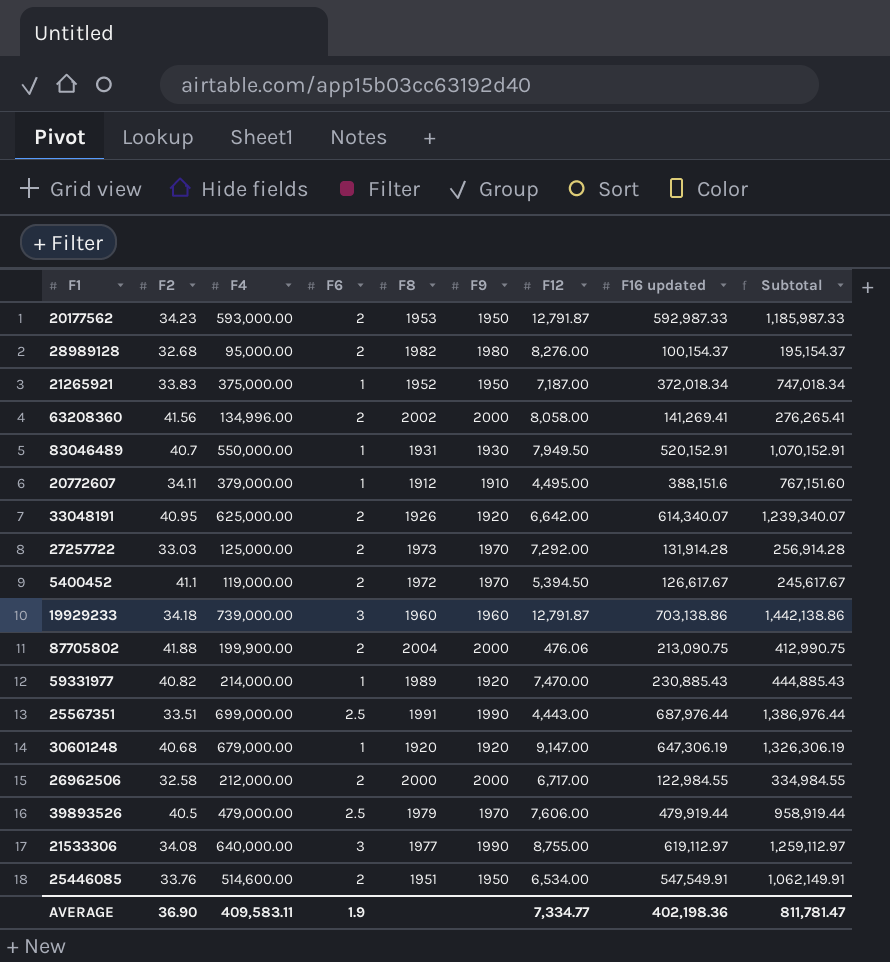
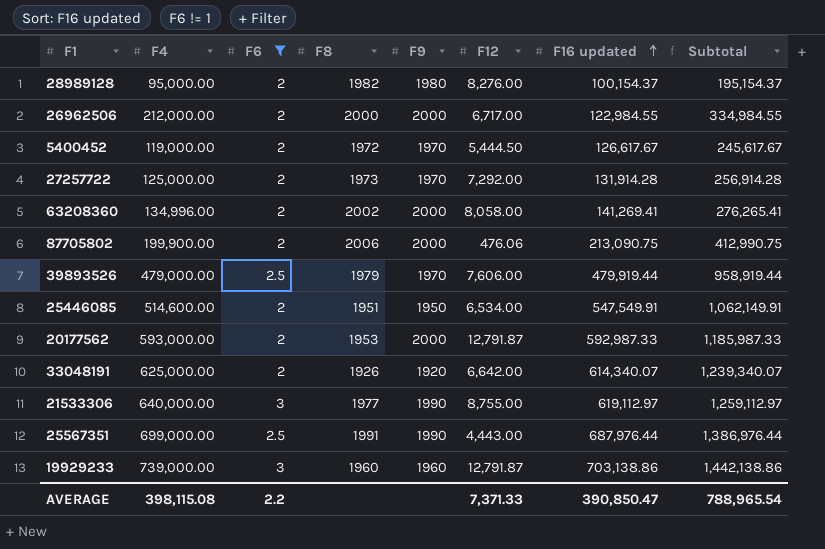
filter: none -> F6 != 1
row order: none -> F16 updated ascending
column F2 | position: 2 -> none
5400452 | F12: 5,394.50 -> 5,444.50
87705802 | F8: 2004 -> 2006
20177562 | F9: 1950 -> 2000
AVERAGE | F4: 409,583.11 -> 398,115.08
AVERAGE | F6: 1.9 -> 2.2
AVERAGE | F12: 7,334.77 -> 7,371.33
AVERAGE | F16 updated: 402,198.36 -> 390,850.47
AVERAGE | Subtotal: 811,781.47 -> 788,965.54

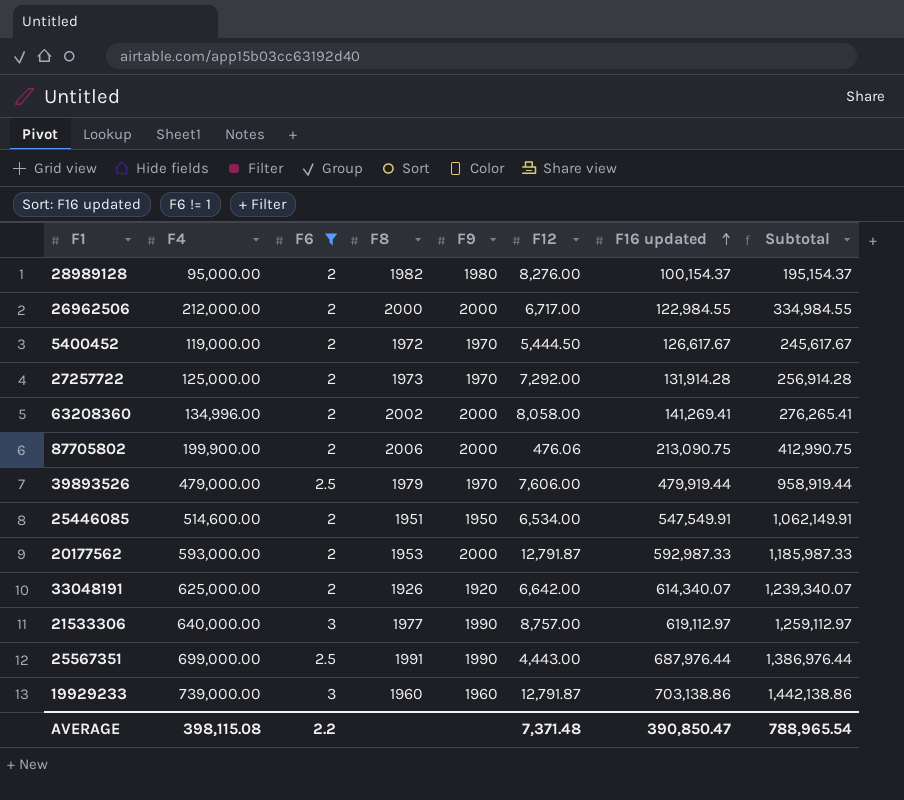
21533306 | F12: 8,755.00 -> 8,757.00
AVERAGE | F12: 7,371.33 -> 7,371.48

